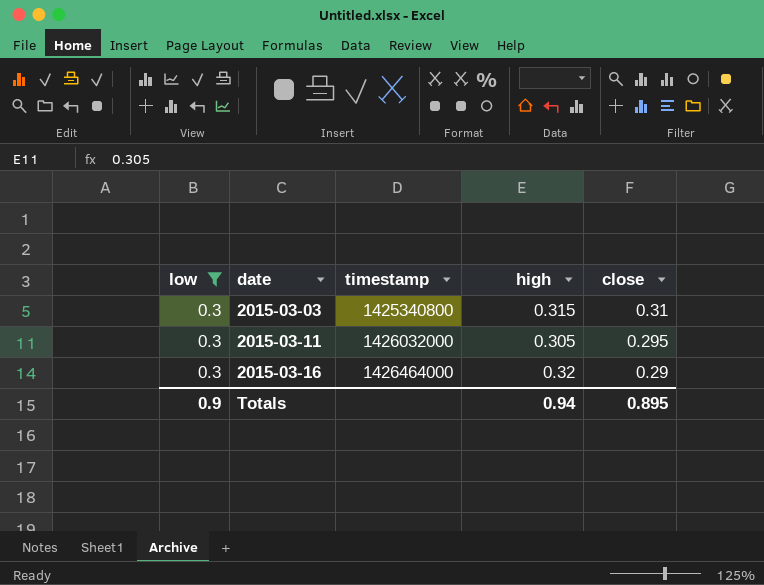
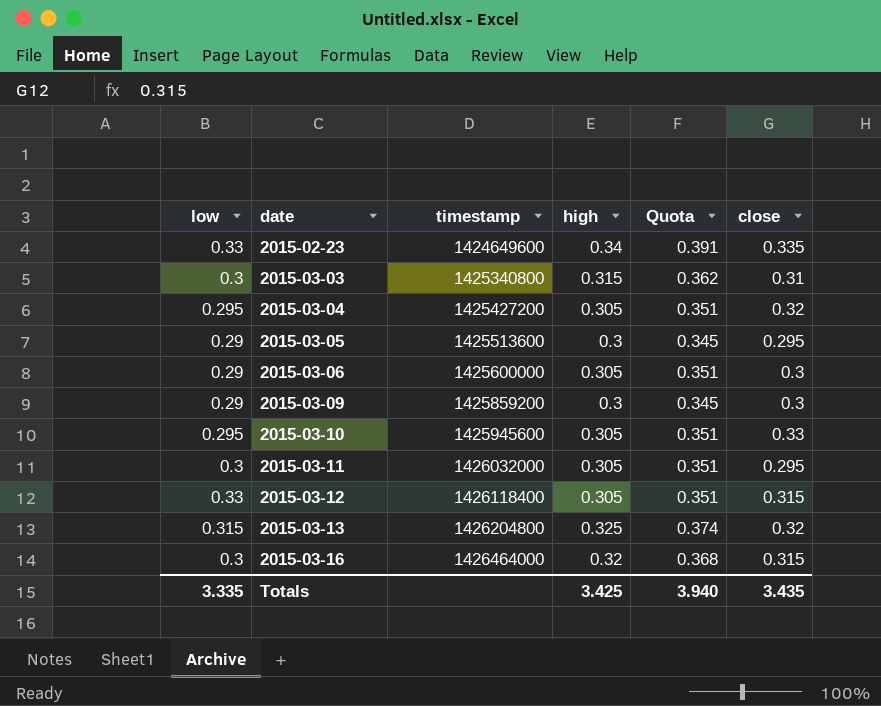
filter: low = 0.3 -> none
column Quota | formula: none -> [high] * 1.15
2015-03-16 | close: 0.29 -> 0.315
Totals | low: 0.9 -> 3.335
Totals | high: 0.94 -> 3.425
Totals | close: 0.895 -> 3.435

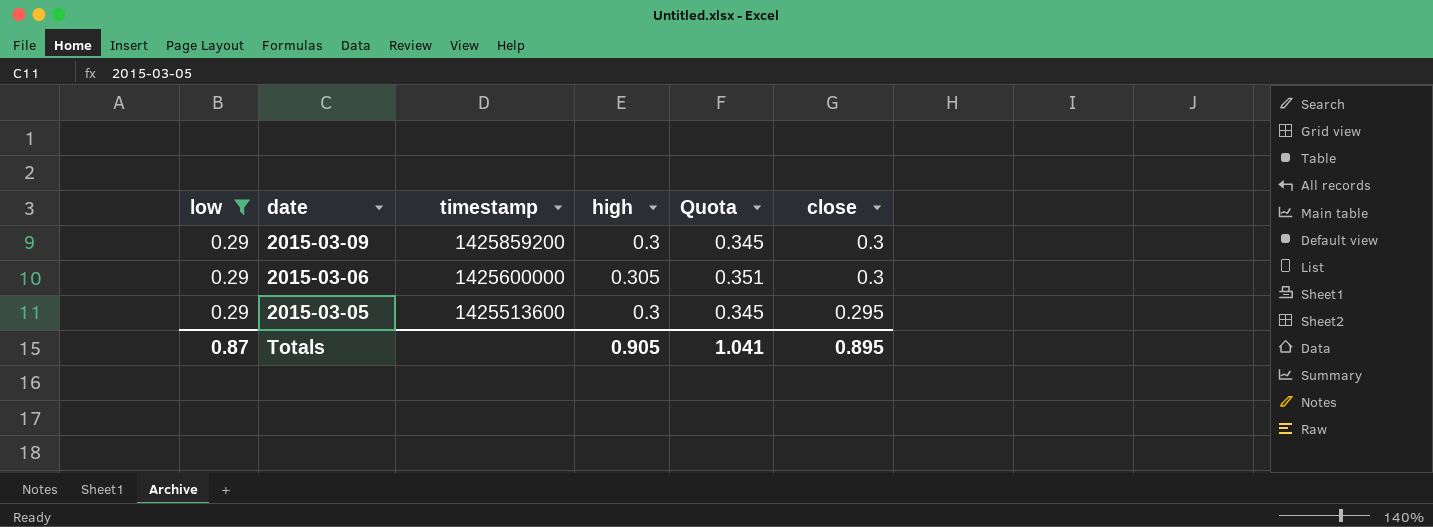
filter: none -> low = 0.29
row order: date ascending -> date descending
Totals | low: 3.335 -> 0.87
Totals | high: 3.425 -> 0.905
Totals | Quota: 3.940 -> 1.041
Totals | close: 3.435 -> 0.895

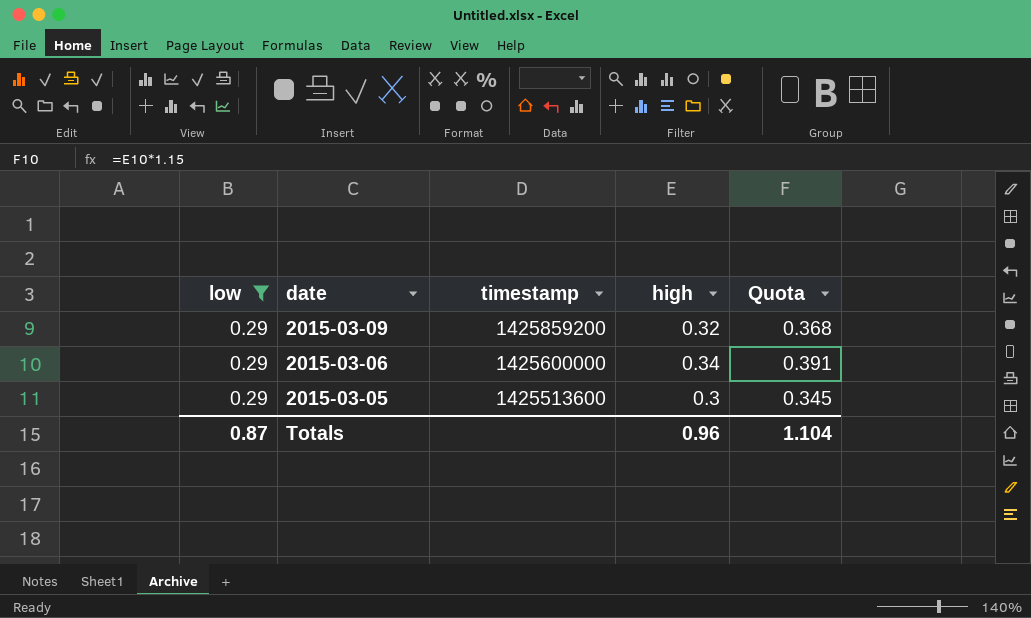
column close | position: 6 -> none
2015-03-09 | high: 0.3 -> 0.32
2015-03-09 | Quota: 0.345 -> 0.368
2015-03-06 | high: 0.305 -> 0.34
2015-03-06 | Quota: 0.351 -> 0.391
Totals | high: 0.905 -> 0.96
Totals | Quota: 1.041 -> 1.104

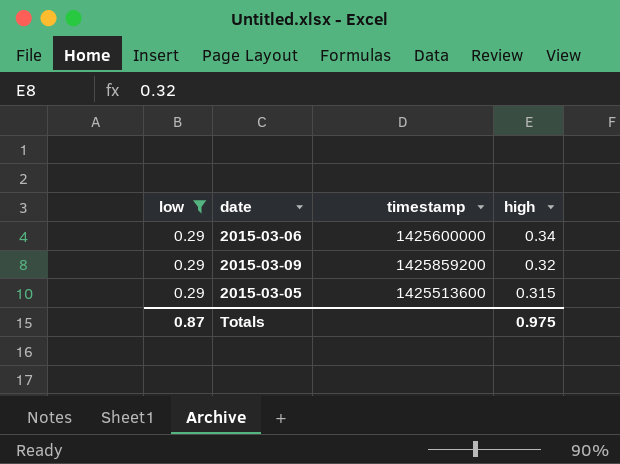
row order: date descending -> high descending
column Quota | formula: [high] * 1.15 -> none
2015-03-05 | high: 0.3 -> 0.315
Totals | high: 0.96 -> 0.975

